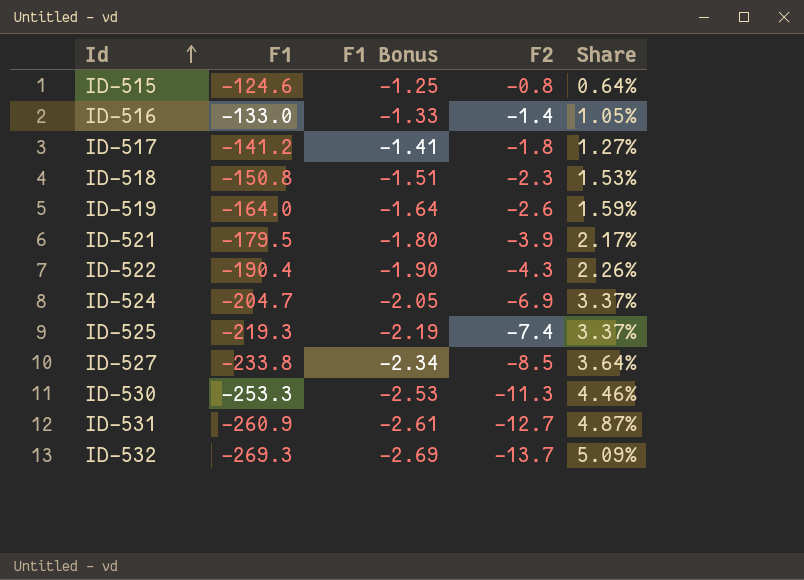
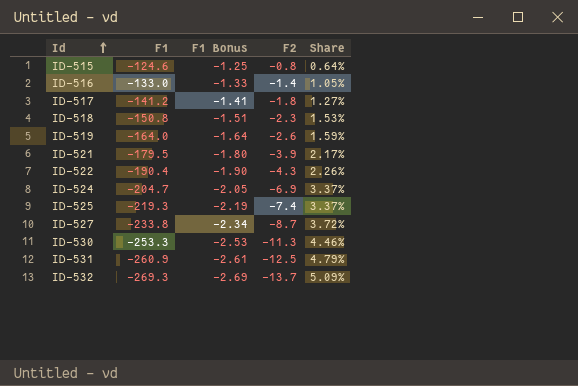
ID-527 | F2: -8.5 -> -8.7
ID-527 | Share: 3.64% -> 3.72%
ID-531 | F2: -12.7 -> -12.5
ID-531 | Share: 4.87% -> 4.79%

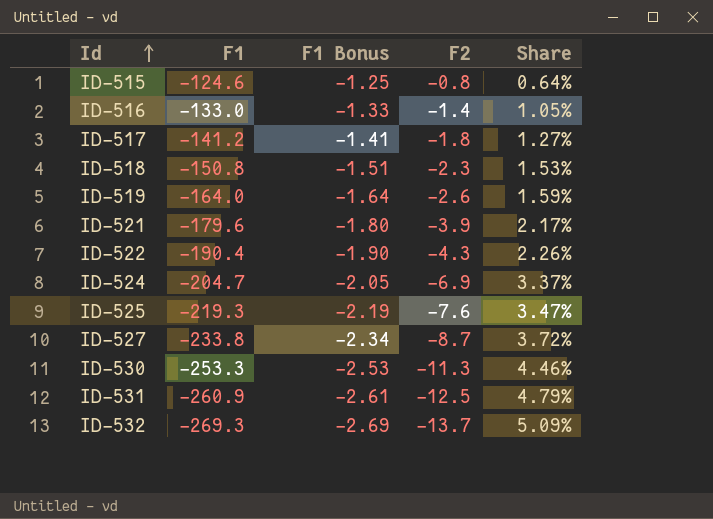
ID-521 | F1: -179.5 -> -179.6
ID-525 | F2: -7.4 -> -7.6
ID-525 | Share: 3.37% -> 3.47%

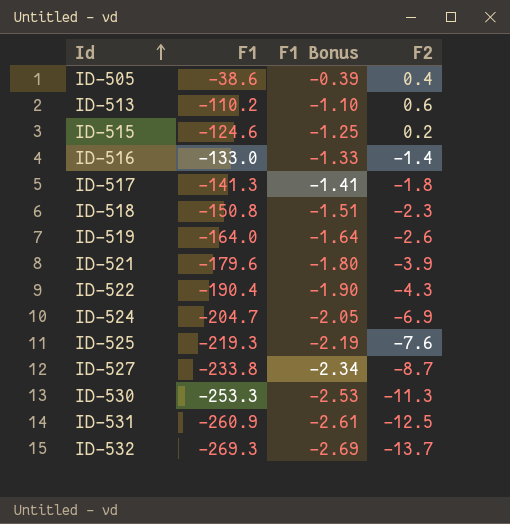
column Share | formula: [F2] / [F1] -> none
row ID-505: none -> -38.6 | -0.39 | 0.4
row ID-513: none -> -110.2 | -1.10 | 0.6
ID-515 | F2: -0.8 -> 0.2
ID-517 | F1: -141.2 -> -141.3

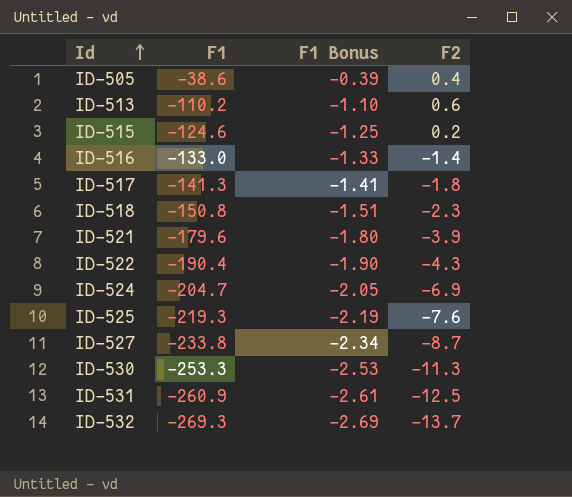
row ID-519: -164.0 | -1.64 | -2.6 -> none

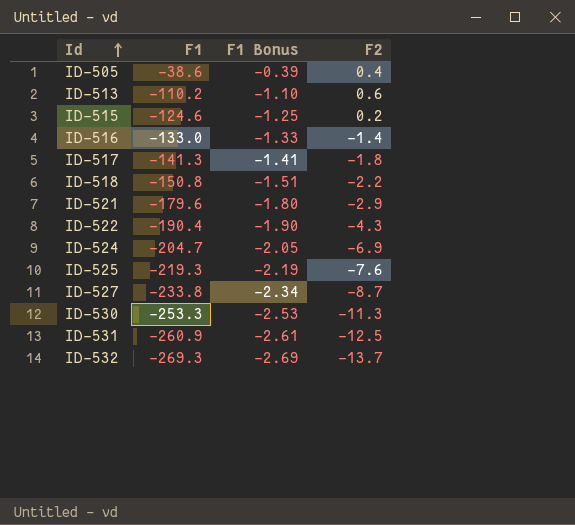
ID-518 | F2: -2.3 -> -2.2
ID-521 | F2: -3.9 -> -2.9

